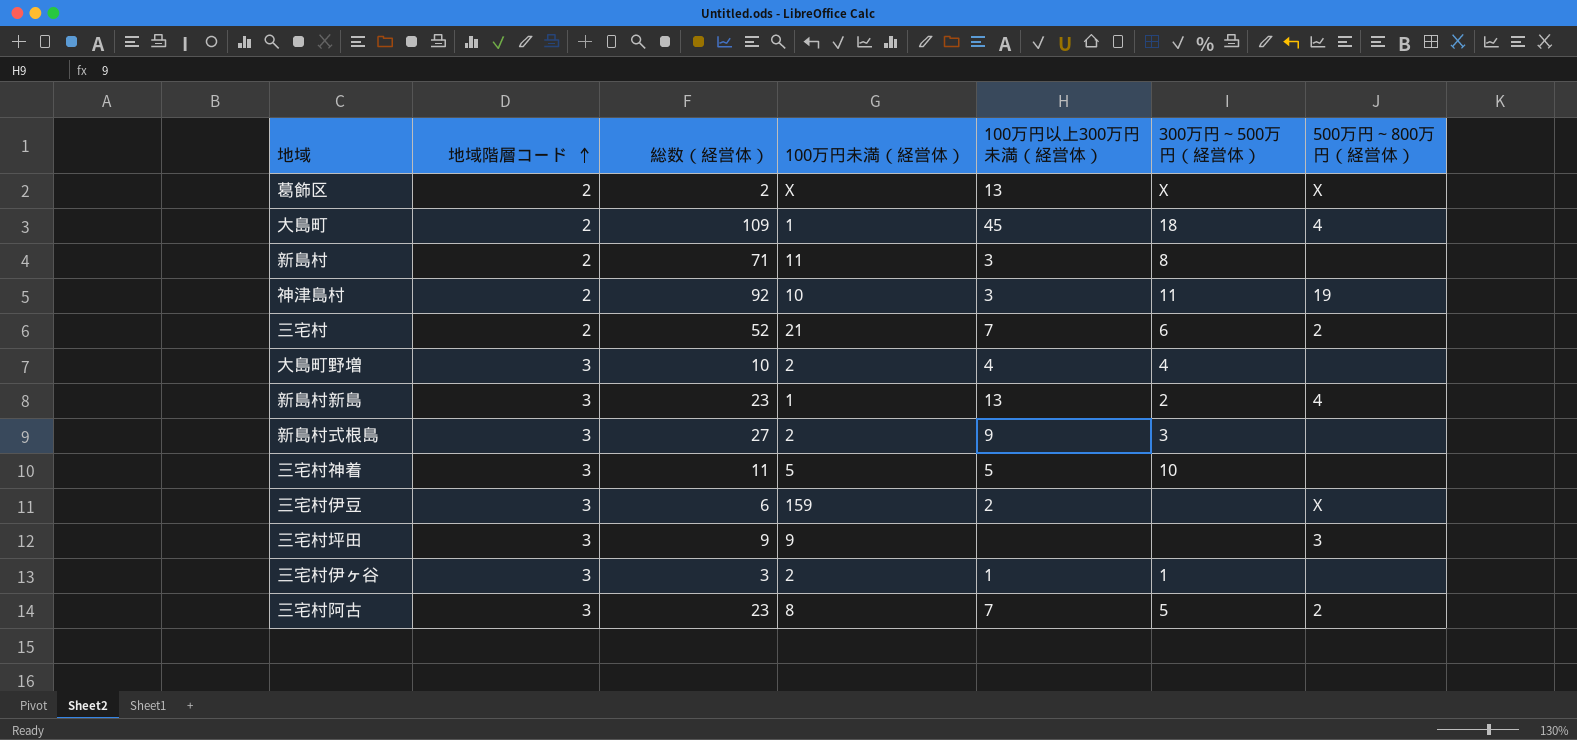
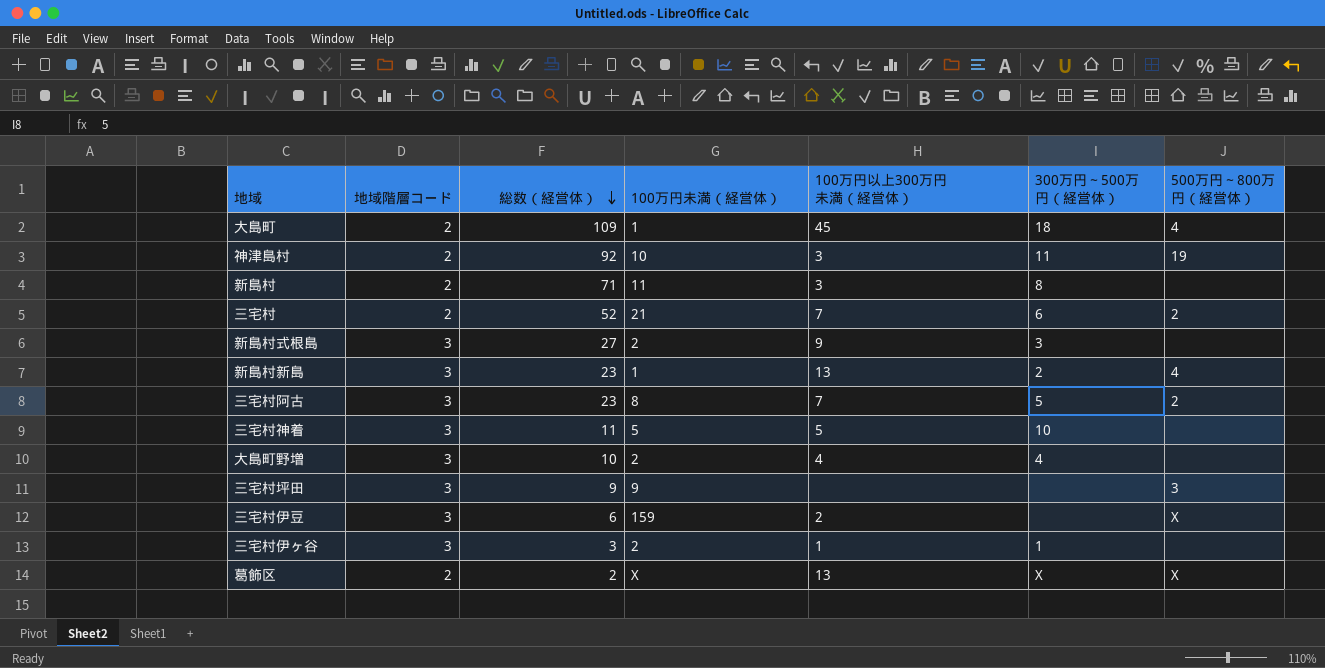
row order: 地域階層コード ascending -> 総数（経営体） descending

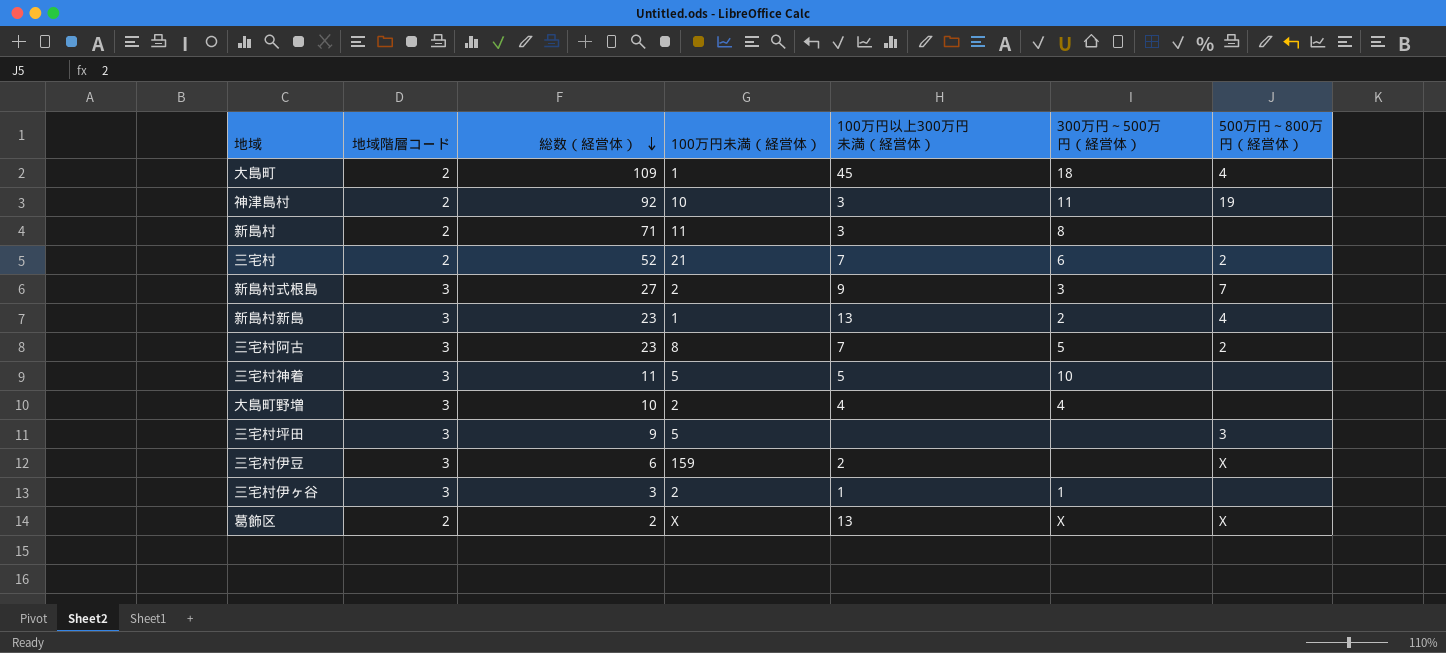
新島村式根島 | 500万円～800万円（経営体）: none -> 7
三宅村坪田 | 100万円未満（経営体）: 9 -> 5

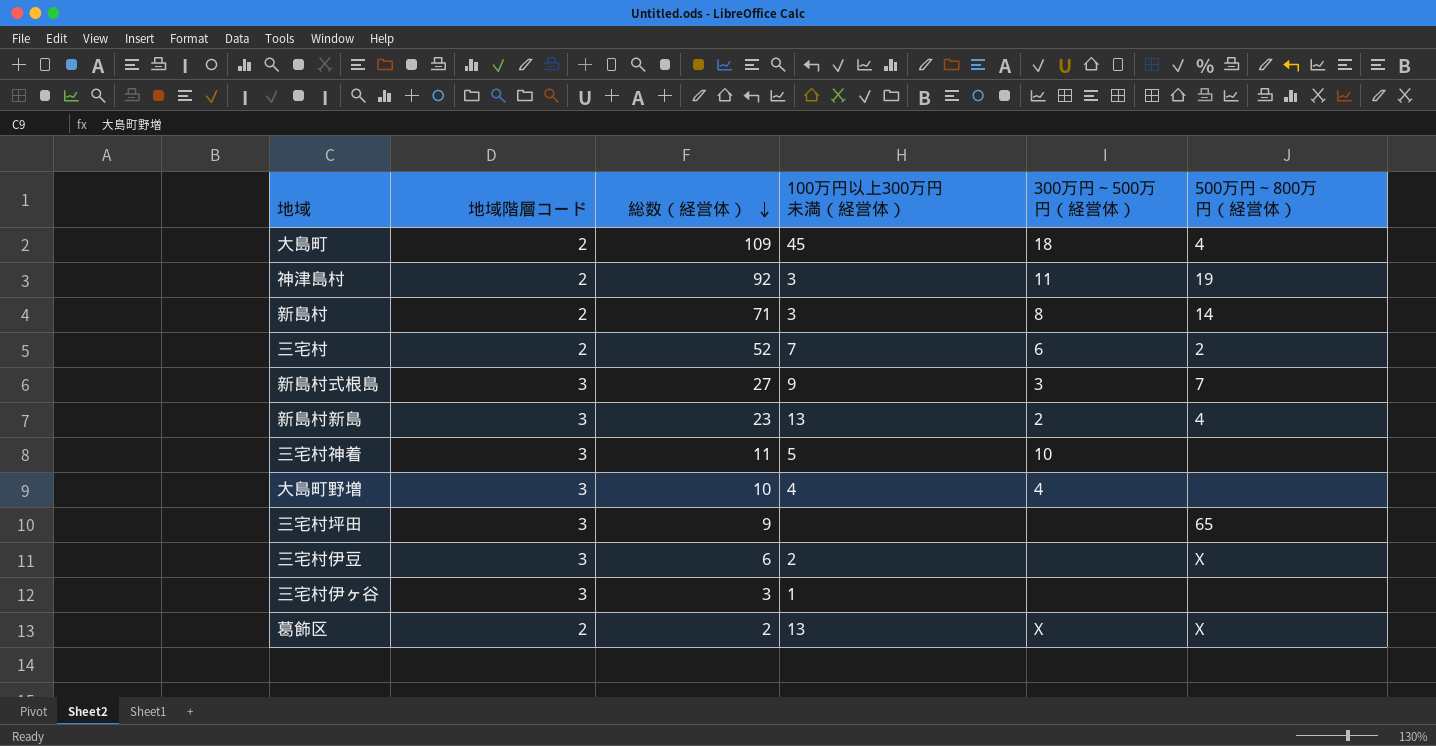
column 100万円未満（経営体） | position: 4 -> none
row 三宅村阿古: 3 | 23 | 8 | 7 | 5 | 2 -> none
新島村 | 500万円～800万円（経営体）: none -> 14
三宅村坪田 | 500万円～800万円（経営体）: 3 -> 65
三宅村伊ヶ谷 | 300万円～500万円（経営体）: 1 -> none

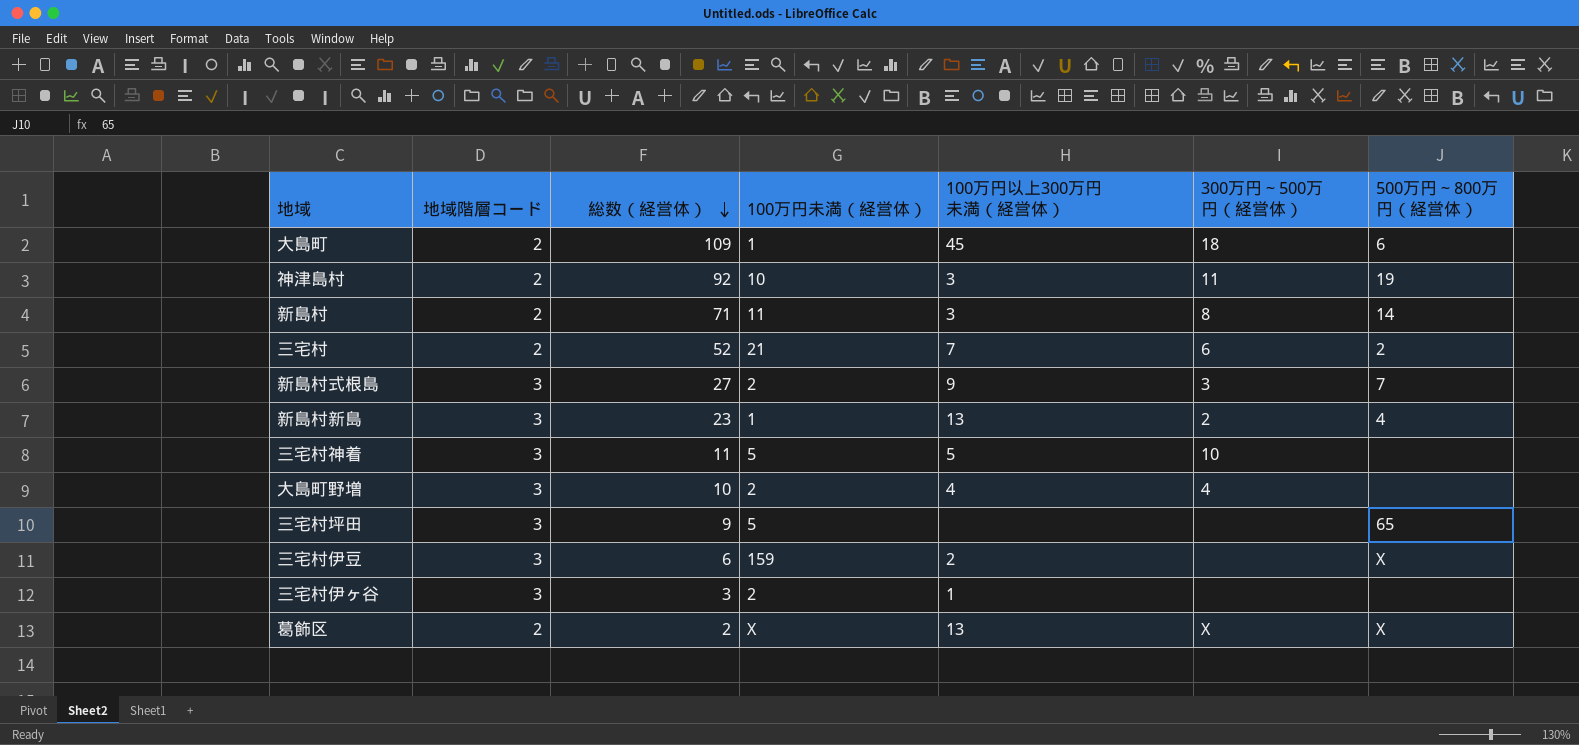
column 100万円未満（経営体） | position: none -> 4
大島町 | 500万円～800万円（経営体）: 4 -> 6

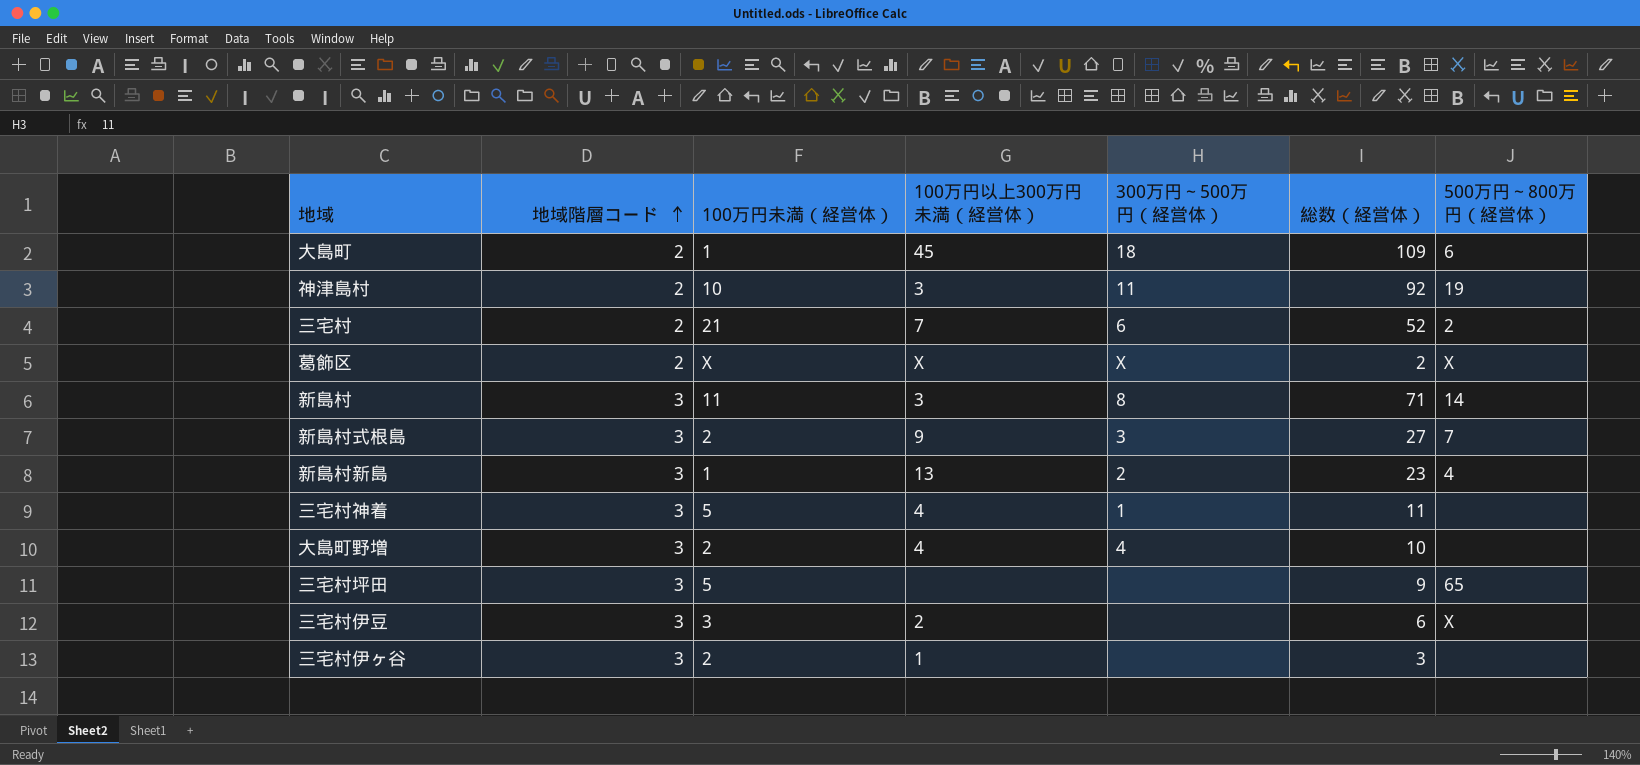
row order: 総数（経営体） descending -> 地域階層コード ascending
column 総数（経営体） | position: 3 -> 6
葛飾区 | 100万円以上300万円未満（経営体）: 13 -> X
新島村 | 地域階層コード: 2 -> 3
三宅村神着 | 100万円以上300万円未満（経営体）: 5 -> 4
三宅村神着 | 300万円～500万円（経営体）: 10 -> 1
三宅村伊豆 | 100万円未満（経営体）: 159 -> 3

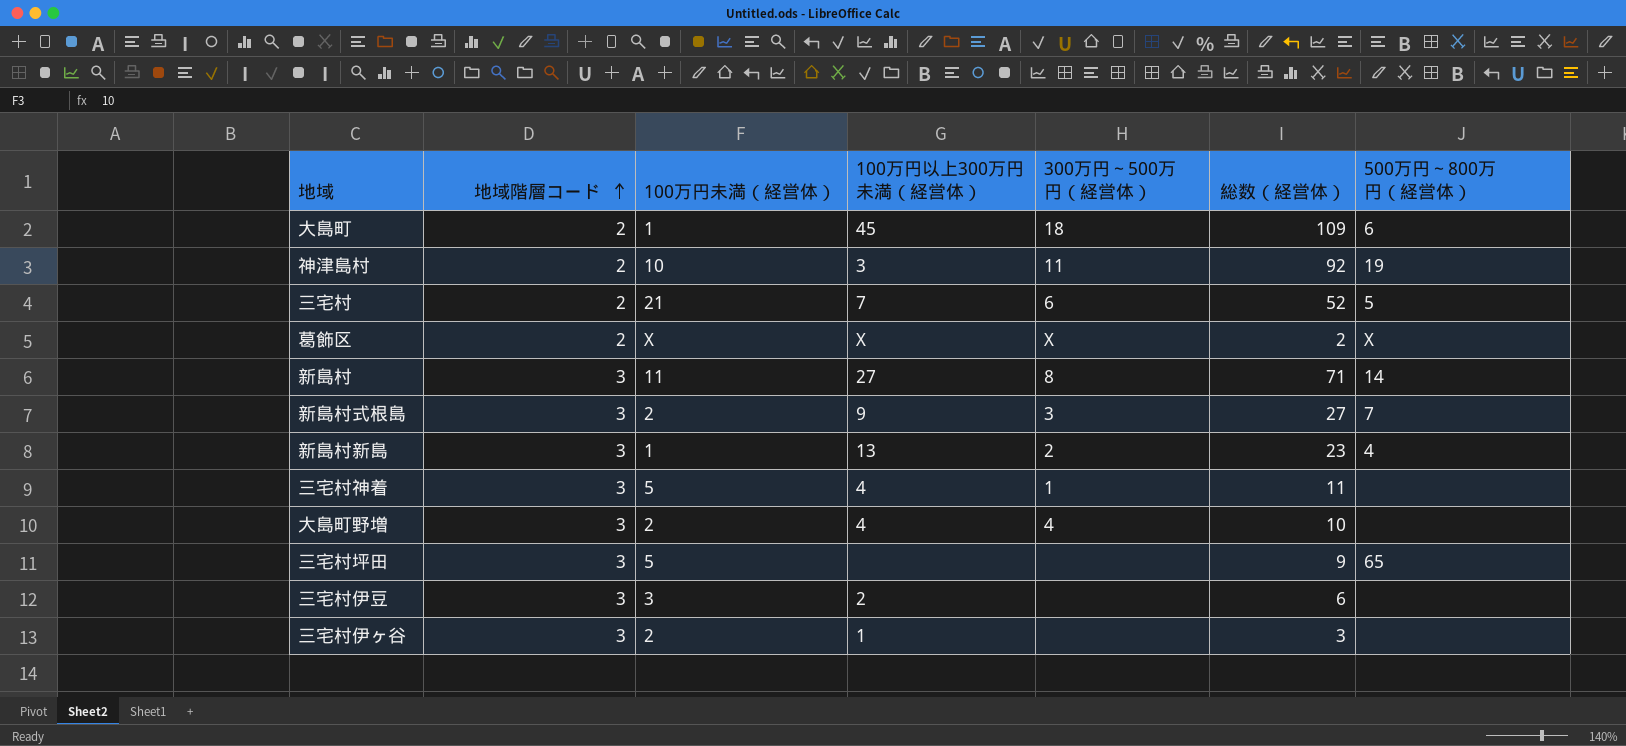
三宅村 | 500万円～800万円（経営体）: 2 -> 5
新島村 | 100万円以上300万円未満（経営体）: 3 -> 27
三宅村伊豆 | 500万円～800万円（経営体）: X -> none

